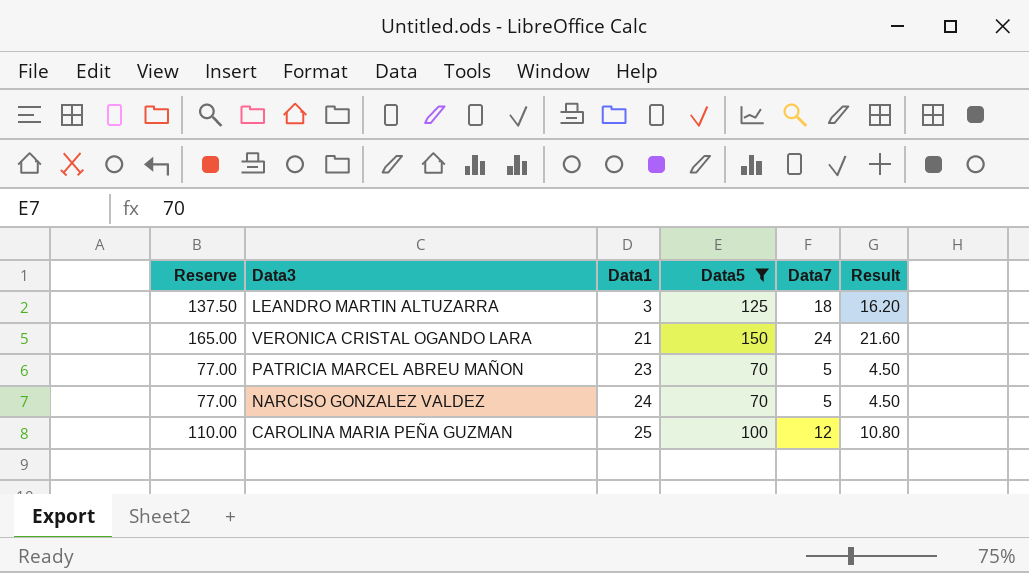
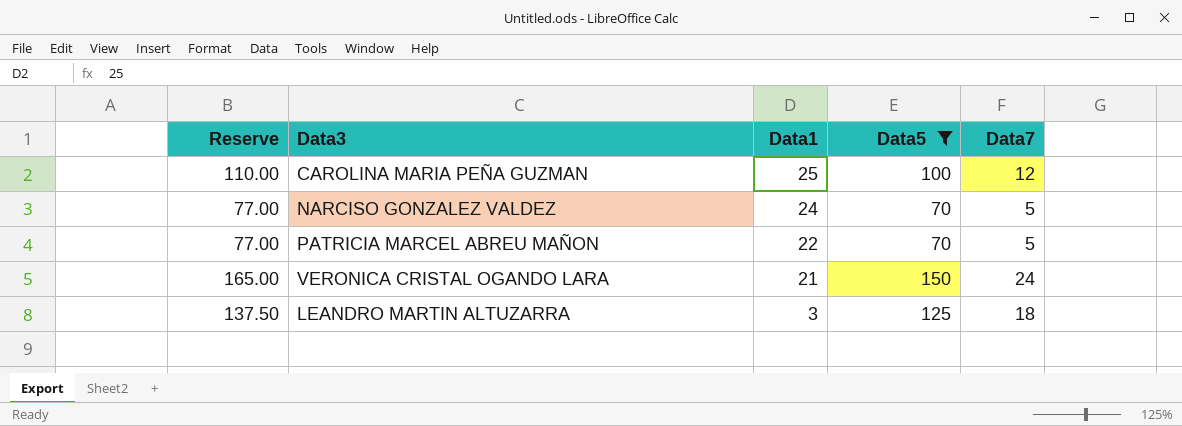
row order: Data1 ascending -> Data1 descending
column Result | formula: [Data7] * 0.9 -> none
PATRICIA MARCEL ABREU MAÑON | Data1: 23 -> 22

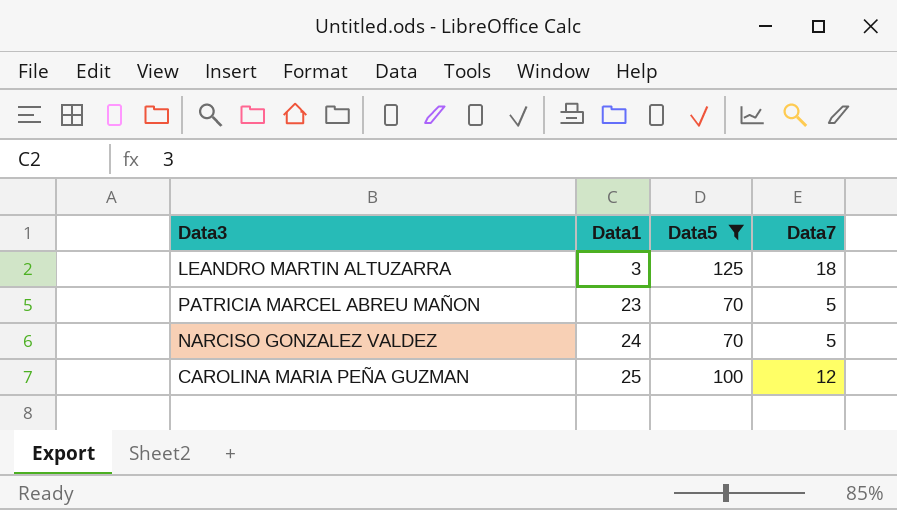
row order: Data1 descending -> Data1 ascending
column Reserve | formula: [Data5] * 1.1 -> none
row VERONICA CRISTAL OGANDO LARA: 165.00 | 21 | 150 | 24 -> none
PATRICIA MARCEL ABREU MAÑON | Data1: 22 -> 23

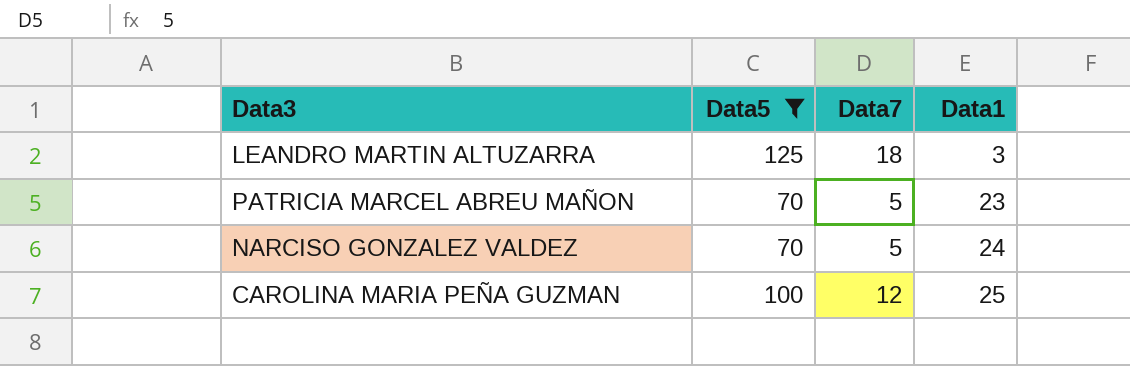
column Data1 | position: 2 -> 4

